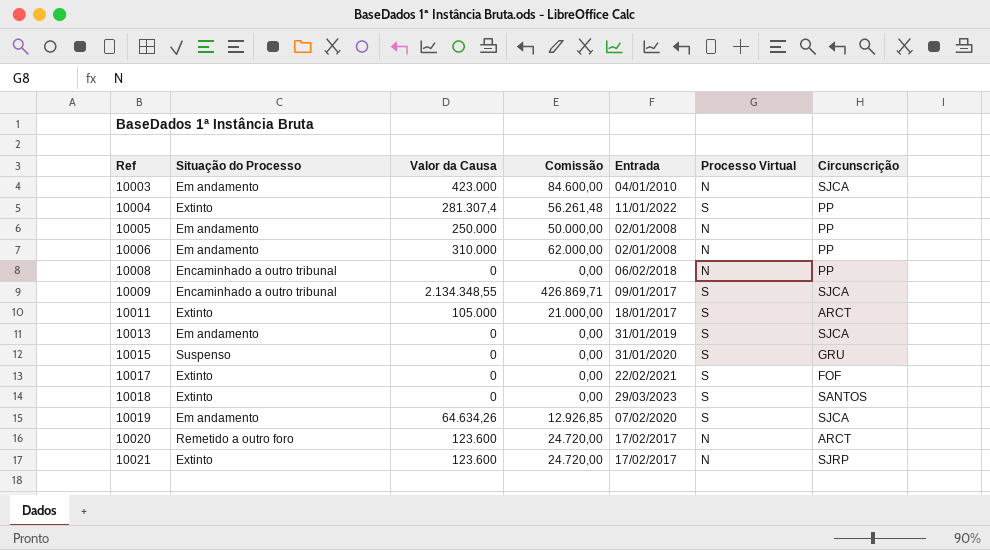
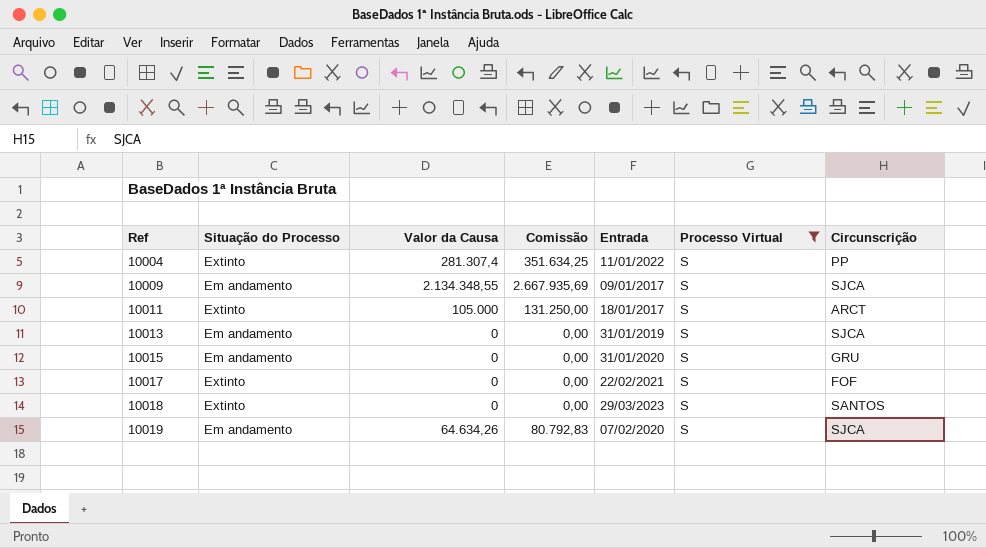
filter: none -> Processo Virtual = S
column Comissão | formula: [Valor da Causa] * 0,2 -> [Valor da Causa] * 1,25
10009 | Situação do Processo: Encaminhado a outro tribunal -> Em andamento
10015 | Situação do Processo: Suspenso -> Em andamento

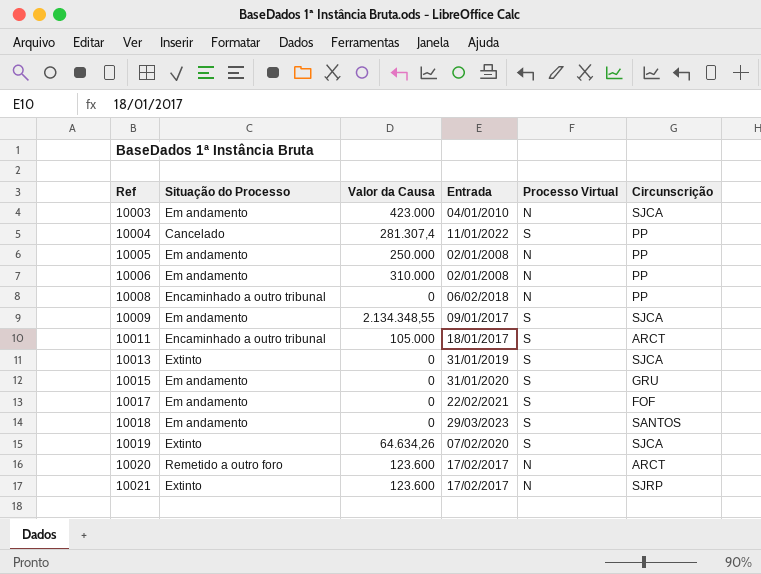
filter: Processo Virtual = S -> none
column Comissão | formula: [Valor da Causa] * 1,25 -> none
10004 | Situação do Processo: Extinto -> Cancelado
10011 | Situação do Processo: Extinto -> Encaminhado a outro tribunal
10013 | Situação do Processo: Em andamento -> Extinto
10017 | Situação do Processo: Extinto -> Em andamento
10018 | Situação do Processo: Extinto -> Em andamento
10019 | Situação do Processo: Em andamento -> Extinto

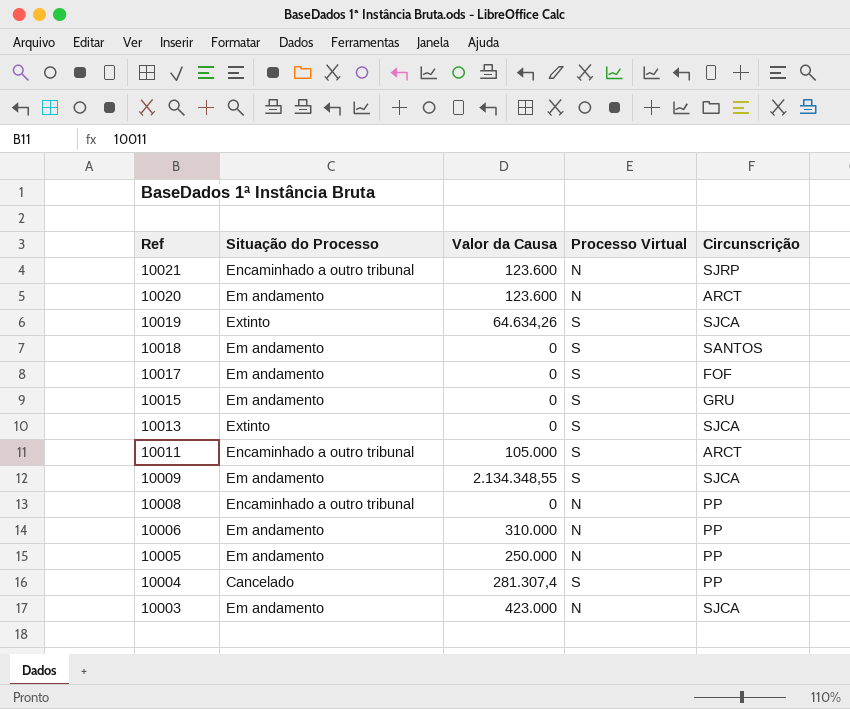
row order: Ref ascending -> Ref descending
column Entrada | position: 4 -> none
10021 | Situação do Processo: Extinto -> Encaminhado a outro tribunal
10020 | Situação do Processo: Remetido a outro foro -> Em andamento

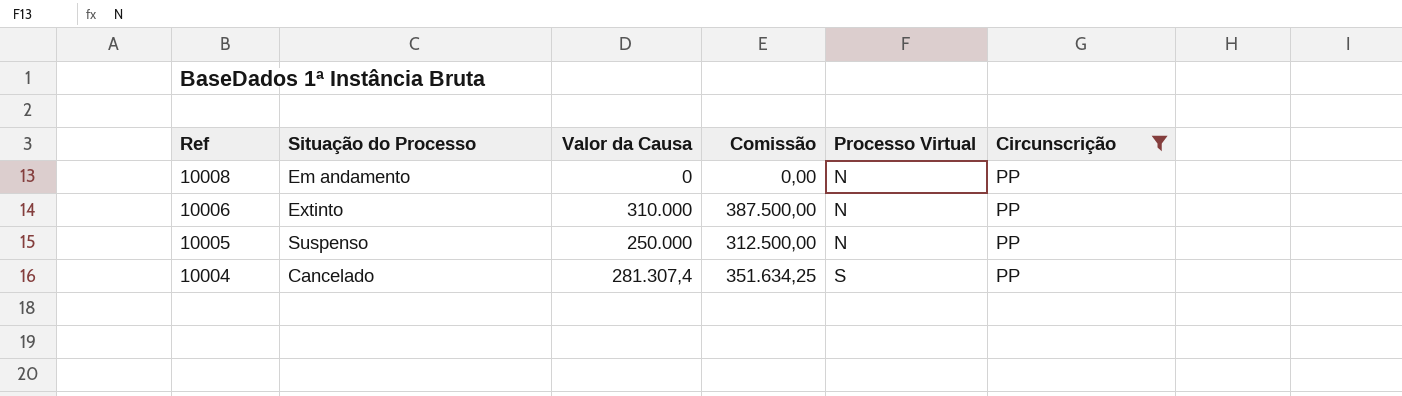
filter: none -> Circunscrição = PP
column Comissão | formula: none -> [Valor da Causa] * 1,25
10008 | Situação do Processo: Encaminhado a outro tribunal -> Em andamento
10006 | Situação do Processo: Em andamento -> Extinto
10005 | Situação do Processo: Em andamento -> Suspenso

